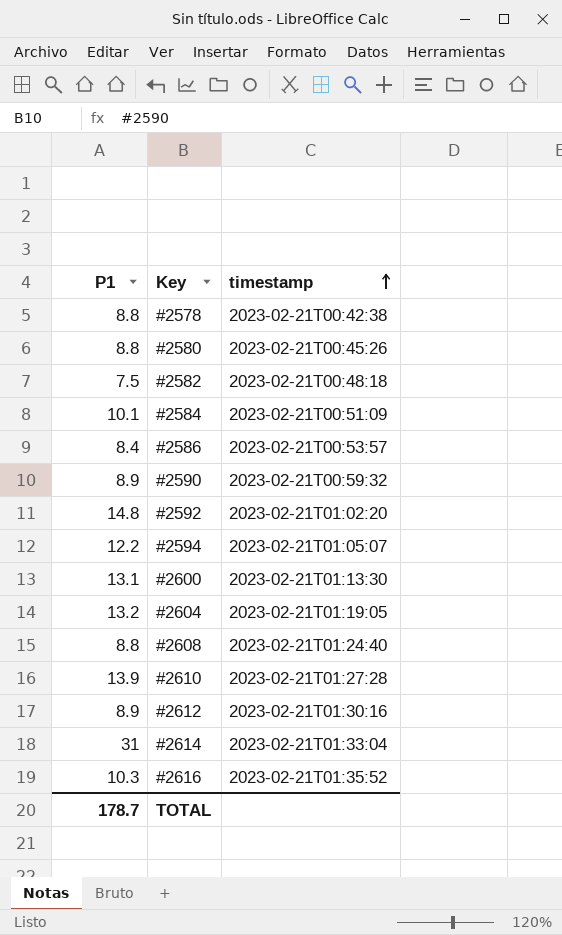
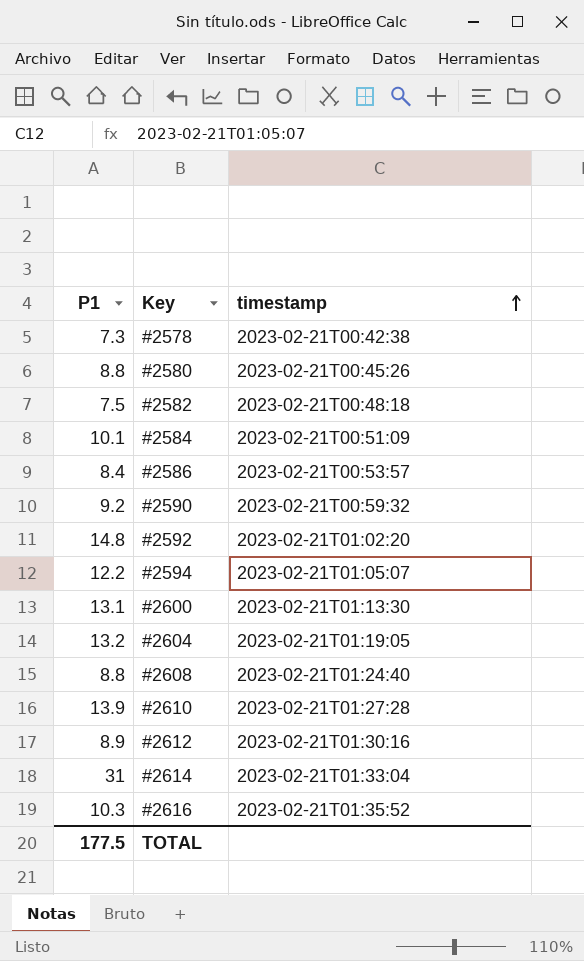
#2578 | P1: 8.8 -> 7.3
#2590 | P1: 8.9 -> 9.2
TOTAL | P1: 178.7 -> 177.5

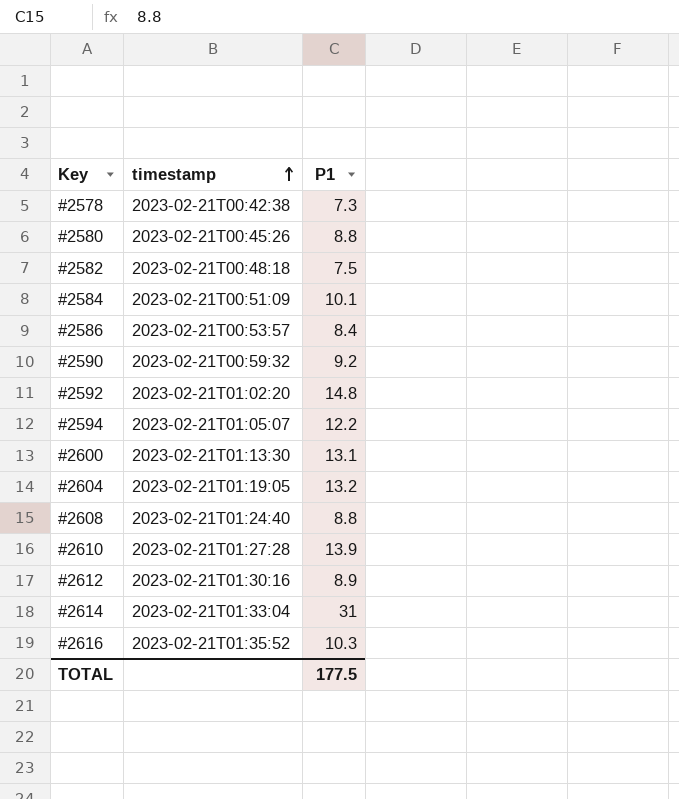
column P1 | position: 1 -> 3

